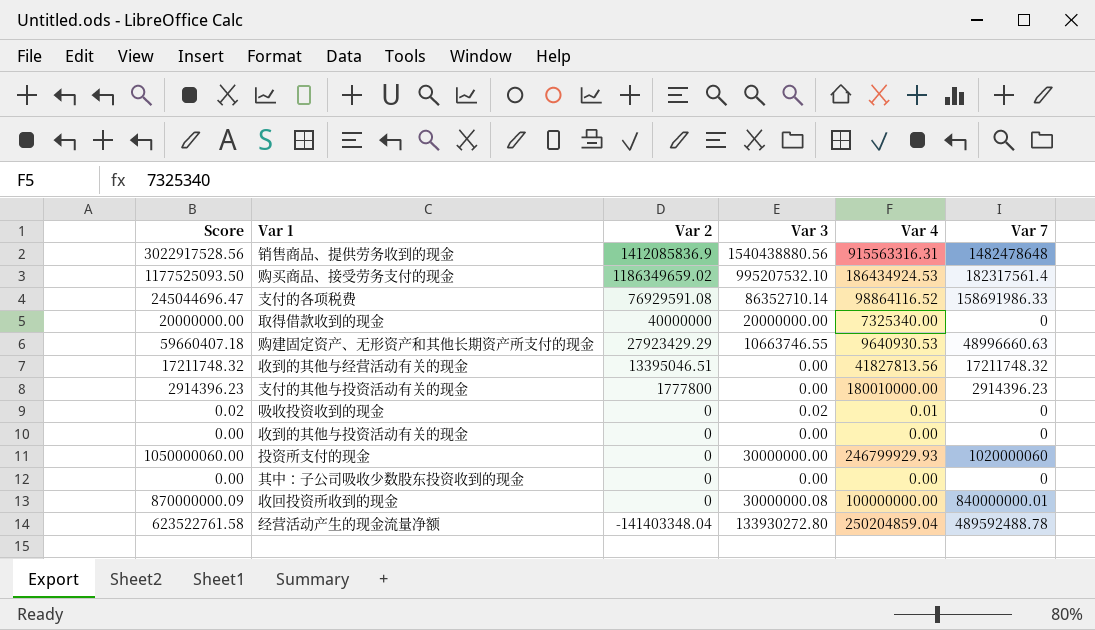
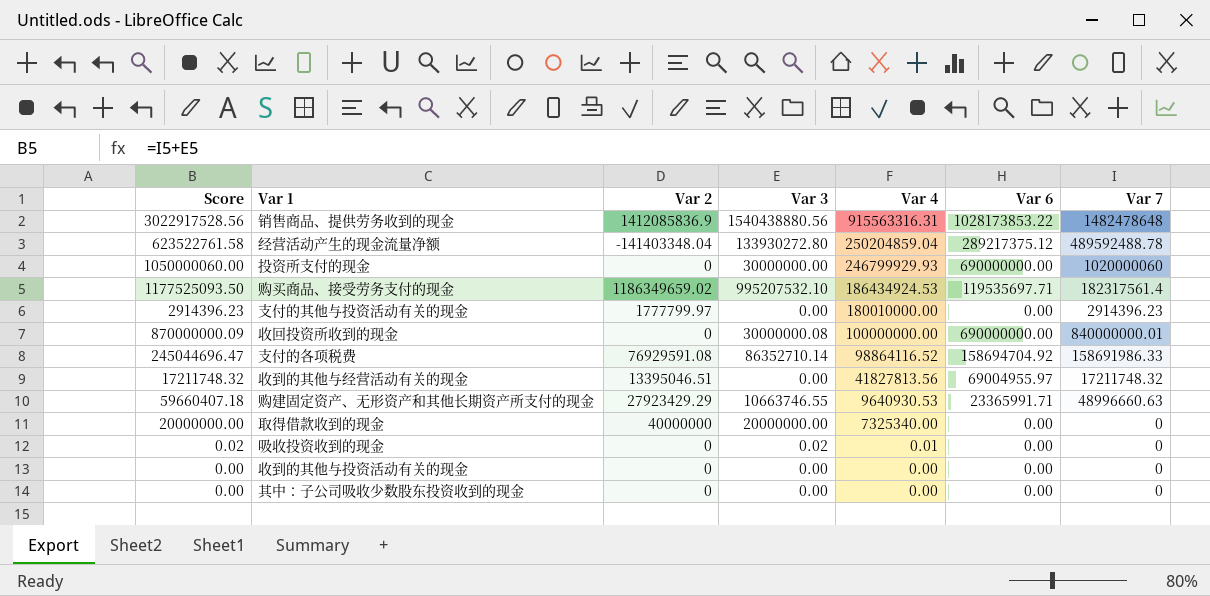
row order: Var 2 descending -> Var 4 descending
column Var 6 | position: none -> 6
支付的其他与投资活动有关的现金 | Var 2: 1777800 -> 1777799.97

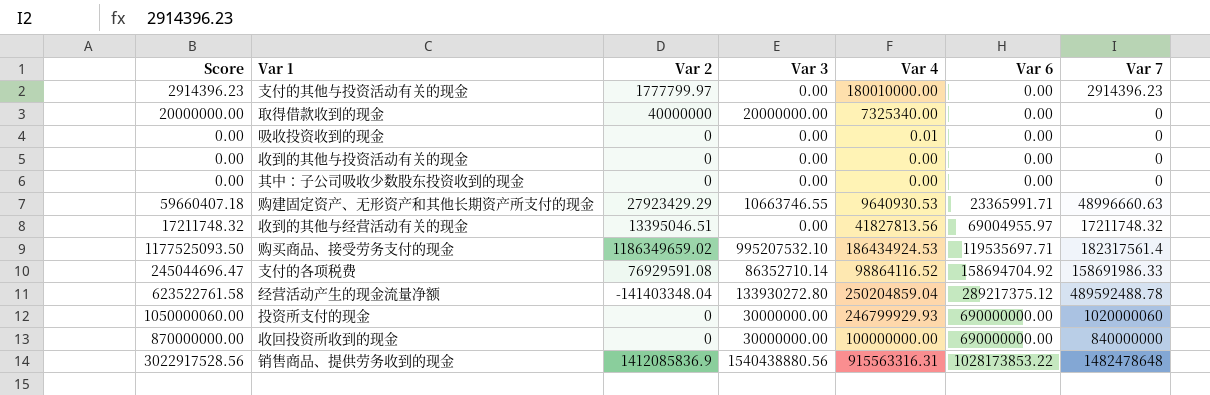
row order: Var 4 descending -> Var 6 ascending
吸收投资收到的现金 | Score: 0.02 -> 0.00
吸收投资收到的现金 | Var 3: 0.02 -> 0.00
收回投资所收到的现金 | Score: 870000000.09 -> 870000000.00
收回投资所收到的现金 | Var 3: 30000000.08 -> 30000000.00
收回投资所收到的现金 | Var 7: 840000000.01 -> 840000000

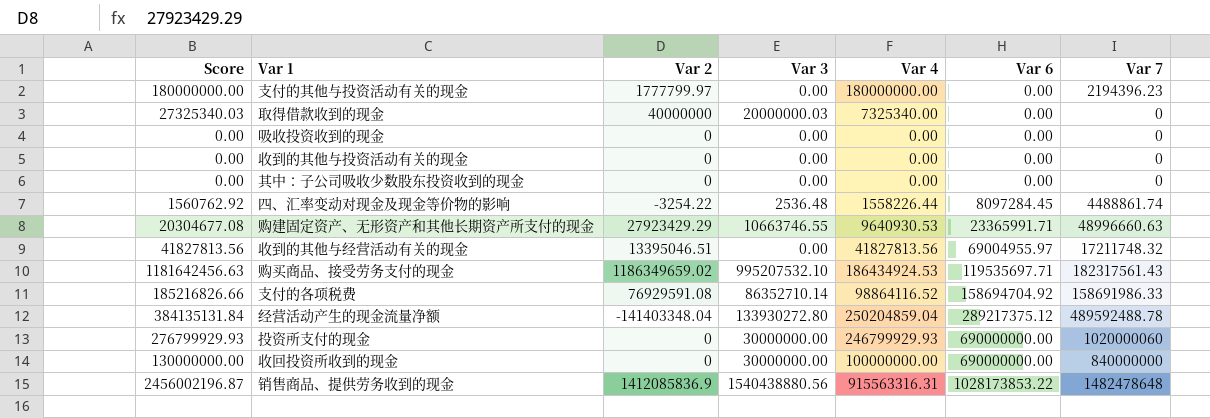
column Score | formula: [Var 3] + [Var 7] -> [Var 3] + [Var 4]
支付的其他与投资活动有关的现金 | Var 4: 180010000.00 -> 180000000.00
支付的其他与投资活动有关的现金 | Var 7: 2914396.23 -> 2194396.23
取得借款收到的现金 | Var 3: 20000000.00 -> 20000000.03
吸收投资收到的现金 | Var 4: 0.01 -> 0.00
row 四、汇率变动对现金及现金等价物的影响: none -> 1560762.92 | -3254.22 | 2536.48 | 1558226.44 | 8097284.45 | 4488861.74
购买商品、接受劳务支付的现金 | Var 7: 182317561.4 -> 182317561.43

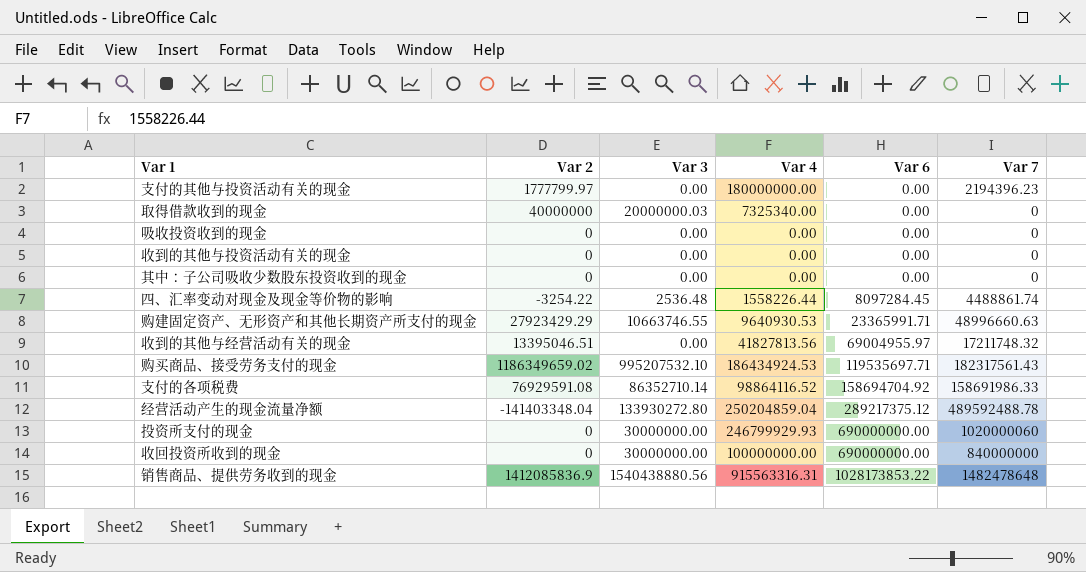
column Score | formula: [Var 3] + [Var 4] -> none

